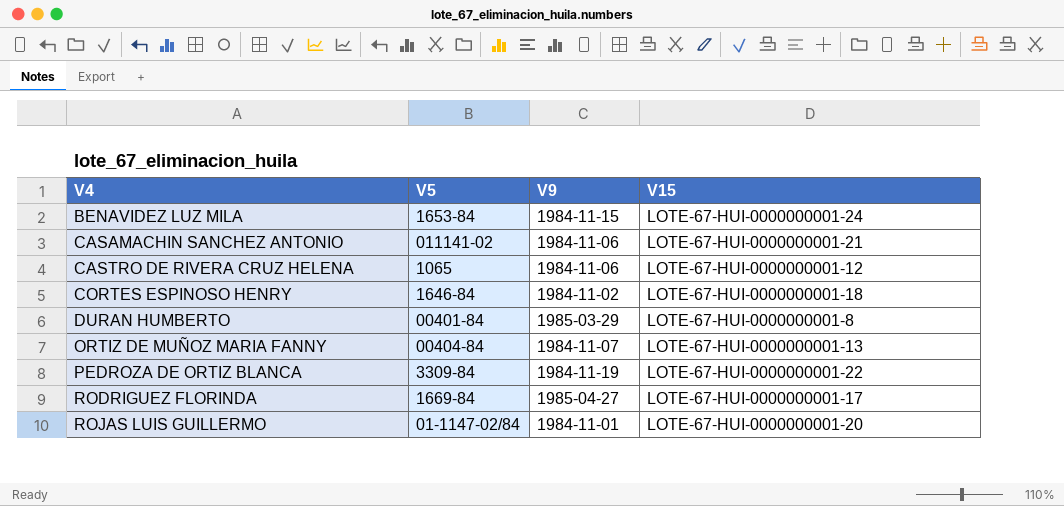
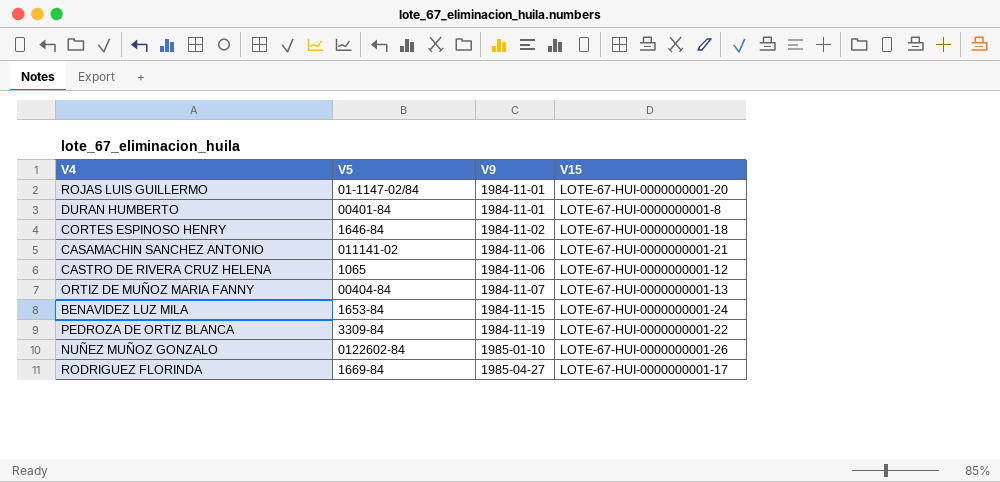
row order: V4 ascending -> V9 ascending
DURAN HUMBERTO | V9: 1985-03-29 -> 1984-11-01
row NUÑEZ MUÑOZ GONZALO: none -> 0122602-84 | 1985-01-10 | LOTE-67-HUI-0000000001-26

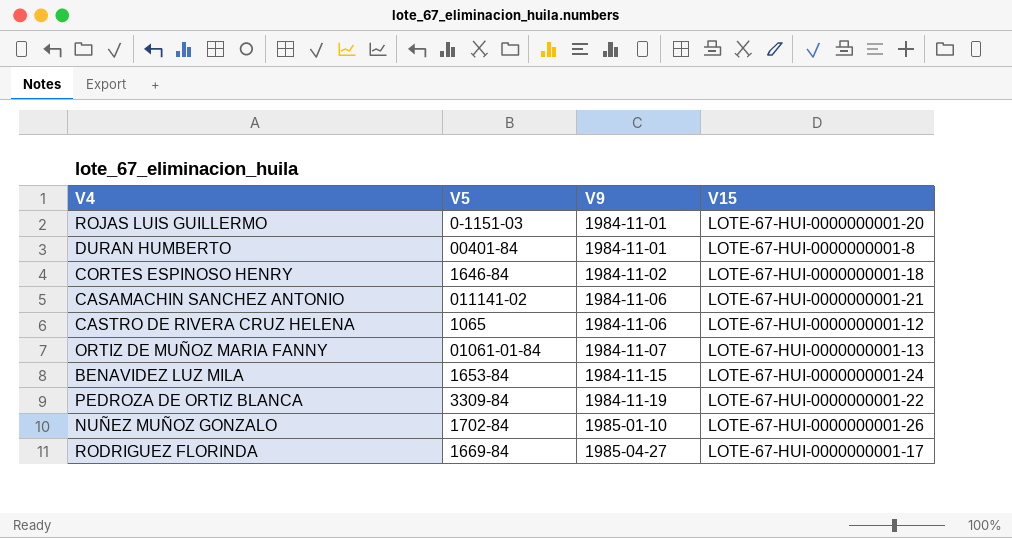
ROJAS LUIS GUILLERMO | V5: 01-1147-02/84 -> 0-1151-03
ORTIZ DE MUÑOZ MARIA FANNY | V5: 00404-84 -> 01061-01-84
NUÑEZ MUÑOZ GONZALO | V5: 0122602-84 -> 1702-84

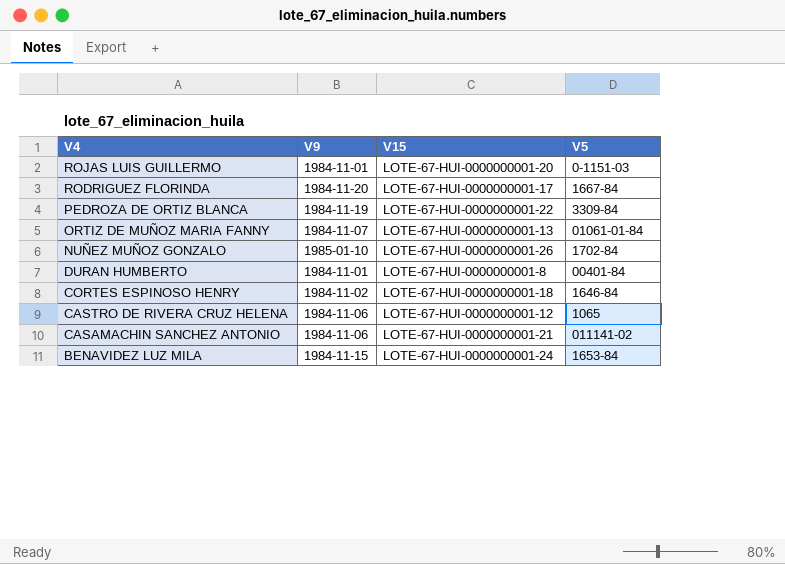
row order: V9 ascending -> V4 descending
column V5 | position: 2 -> 4
RODRIGUEZ FLORINDA | V9: 1985-04-27 -> 1984-11-20
RODRIGUEZ FLORINDA | V5: 1669-84 -> 1667-84

